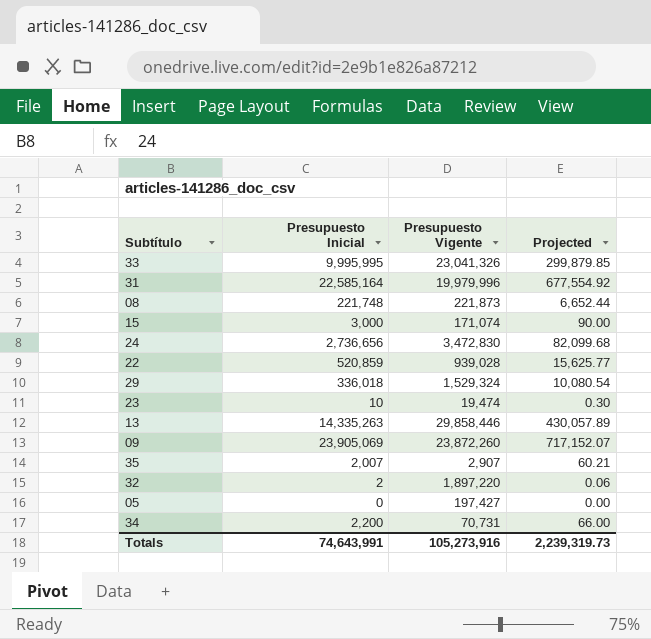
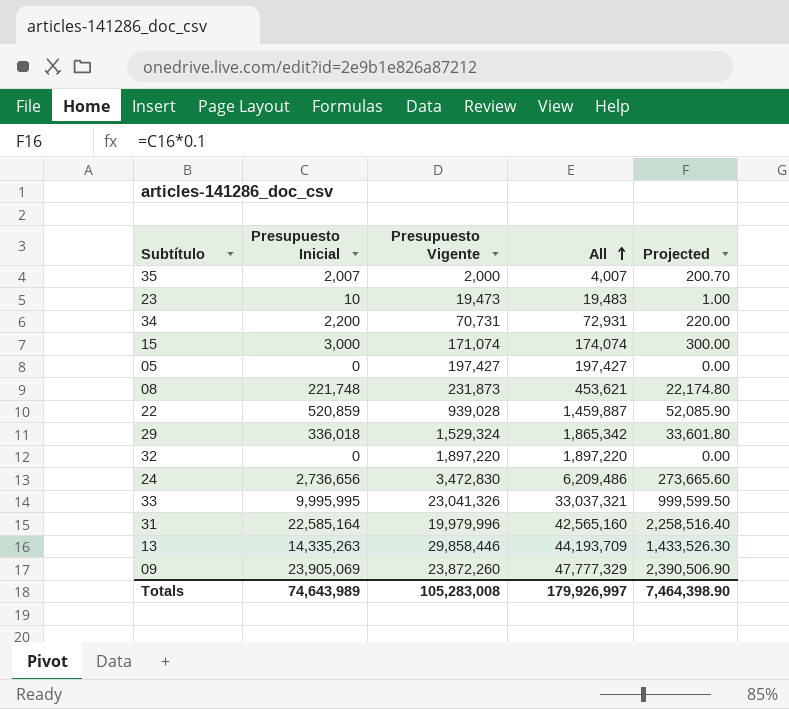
row order: none -> All ascending
column All | formula: none -> [Presupuesto Inicial] + [Presupuesto Vigente]
column Projected | formula: [Presupuesto Inicial] * 0.03 -> [Presupuesto Inicial] * 0.1
35 | Presupuesto Vigente: 2,907 -> 2,000
23 | Presupuesto Vigente: 19,474 -> 19,473
08 | Presupuesto Vigente: 221,873 -> 231,873
32 | Presupuesto Inicial: 2 -> 0
Totals | Presupuesto Inicial: 74,643,991 -> 74,643,989
Totals | Presupuesto Vigente: 105,273,916 -> 105,283,008
Totals | Projected: 2,239,319.73 -> 7,464,398.90

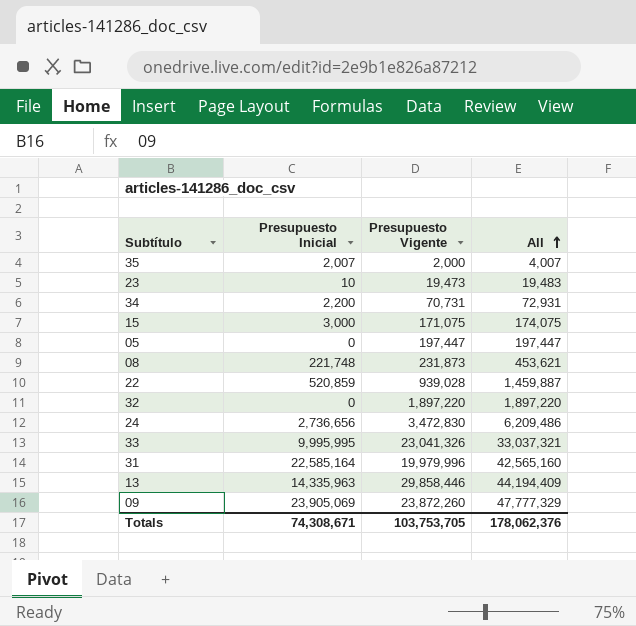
column Projected | formula: [Presupuesto Inicial] * 0.1 -> none
row 29: 336,018 | 1,529,324 | 1,865,342 | 33,601.80 -> none
15 | Presupuesto Vigente: 171,074 -> 171,075
15 | All: 174,074 -> 174,075
05 | Presupuesto Vigente: 197,427 -> 197,447
05 | All: 197,427 -> 197,447
13 | Presupuesto Inicial: 14,335,263 -> 14,335,963
13 | All: 44,193,709 -> 44,194,409
Totals | Presupuesto Inicial: 74,643,989 -> 74,308,671
Totals | Presupuesto Vigente: 105,283,008 -> 103,753,705
Totals | All: 179,926,997 -> 178,062,376

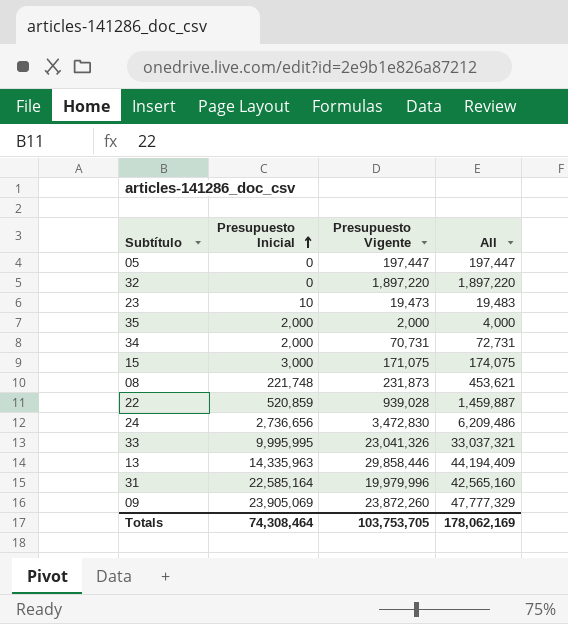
row order: All ascending -> Presupuesto Inicial ascending
35 | Presupuesto Inicial: 2,007 -> 2,000
35 | All: 4,007 -> 4,000
34 | Presupuesto Inicial: 2,200 -> 2,000
34 | All: 72,931 -> 72,731
Totals | Presupuesto Inicial: 74,308,671 -> 74,308,464
Totals | All: 178,062,376 -> 178,062,169

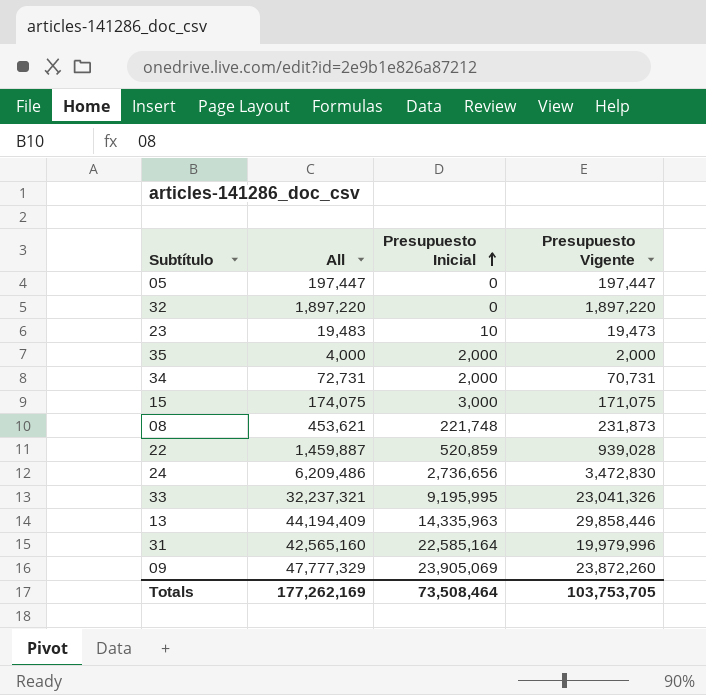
column All | position: 4 -> 2
33 | All: 33,037,321 -> 32,237,321
33 | Presupuesto Inicial: 9,995,995 -> 9,195,995
Totals | All: 178,062,169 -> 177,262,169
Totals | Presupuesto Inicial: 74,308,464 -> 73,508,464

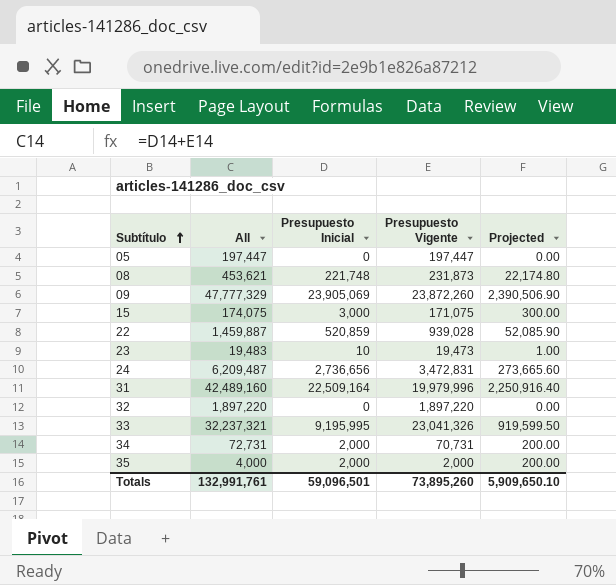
row order: Presupuesto Inicial ascending -> Subtítulo ascending
column Projected | formula: none -> [Presupuesto Inicial] * 0.1
row 13: 44,194,409 | 14,335,963 | 29,858,446 -> none
24 | All: 6,209,486 -> 6,209,487
24 | Presupuesto Vigente: 3,472,830 -> 3,472,831
31 | All: 42,565,160 -> 42,489,160
31 | Presupuesto Inicial: 22,585,164 -> 22,509,164
Totals | All: 177,262,169 -> 132,991,761
Totals | Presupuesto Inicial: 73,508,464 -> 59,096,501
Totals | Presupuesto Vigente: 103,753,705 -> 73,895,260

